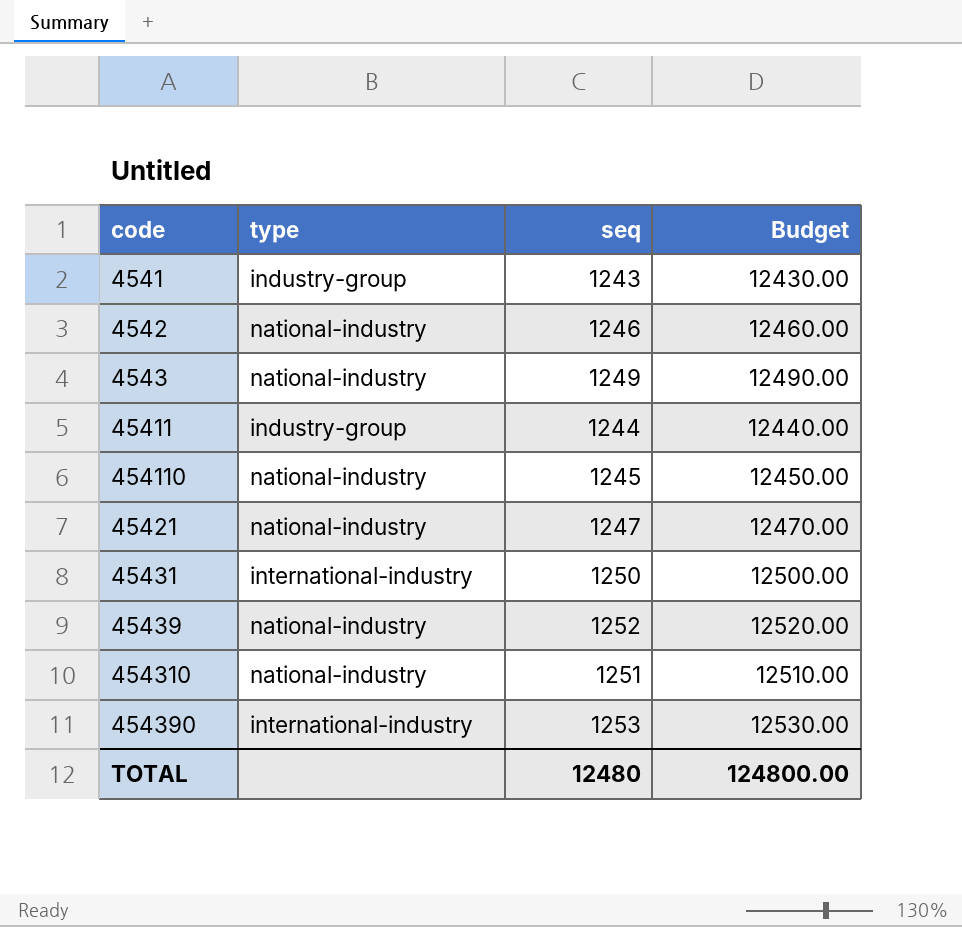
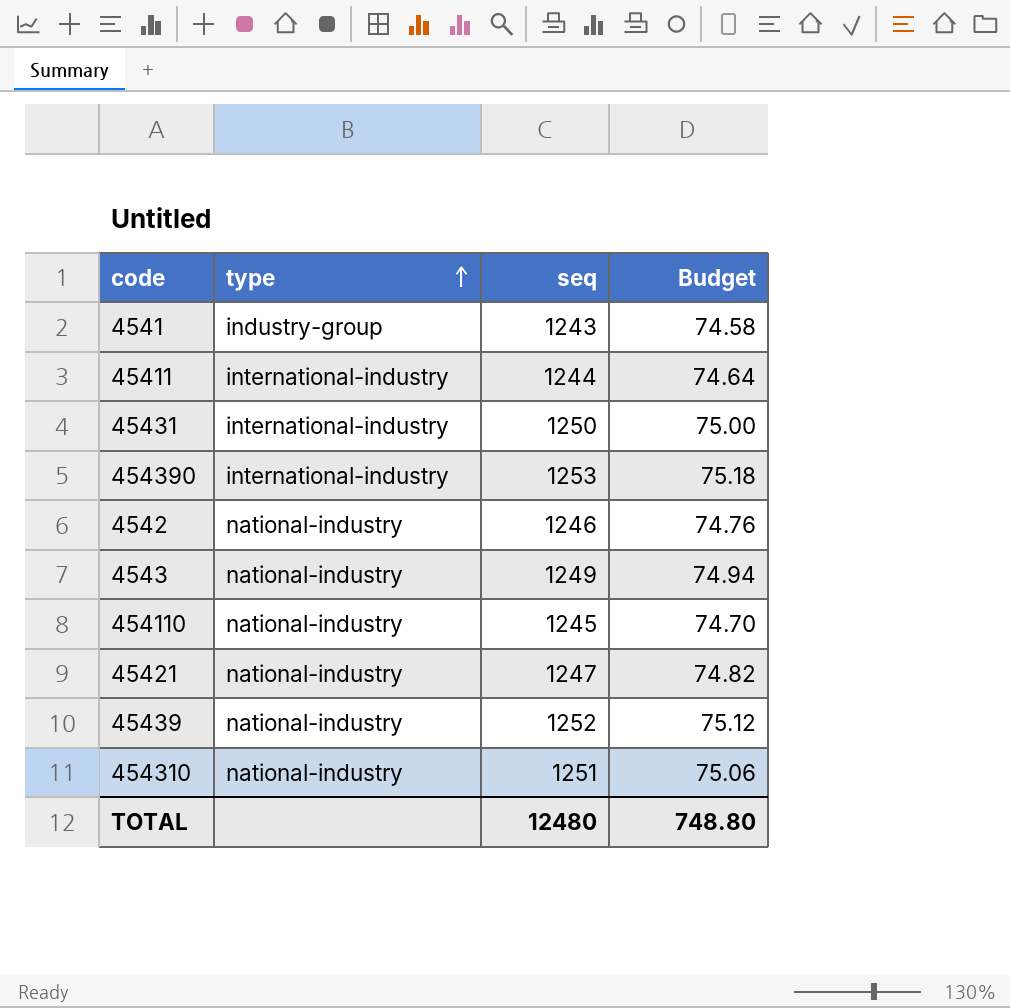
row order: none -> type ascending
column Budget | formula: [seq] * 10 -> [seq] * 0.06
45411 | type: industry-group -> international-industry
TOTAL | Budget: 124800.00 -> 748.80

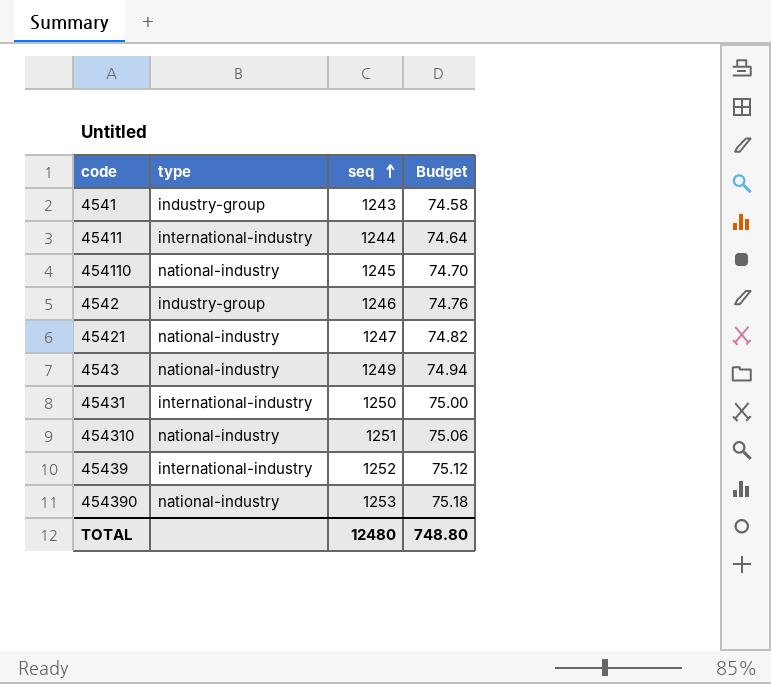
row order: type ascending -> seq ascending
4542 | type: national-industry -> industry-group
45439 | type: national-industry -> international-industry
454390 | type: international-industry -> national-industry

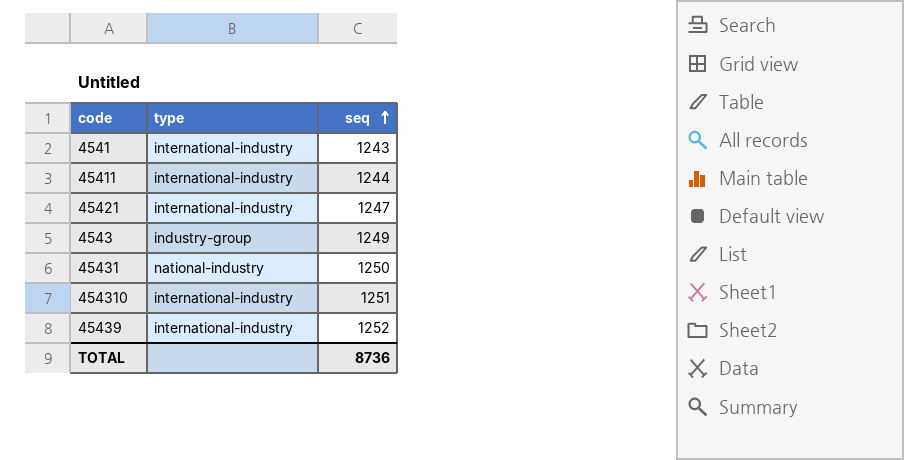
column Budget | formula: [seq] * 0.06 -> none
row 454110: national-industry | 1245 | 74.70 -> none
row 4542: industry-group | 1246 | 74.76 -> none
row 454390: national-industry | 1253 | 75.18 -> none
4541 | type: industry-group -> international-industry
45421 | type: national-industry -> international-industry
4543 | type: national-industry -> industry-group
45431 | type: international-industry -> national-industry
454310 | type: national-industry -> international-industry
TOTAL | seq: 12480 -> 8736

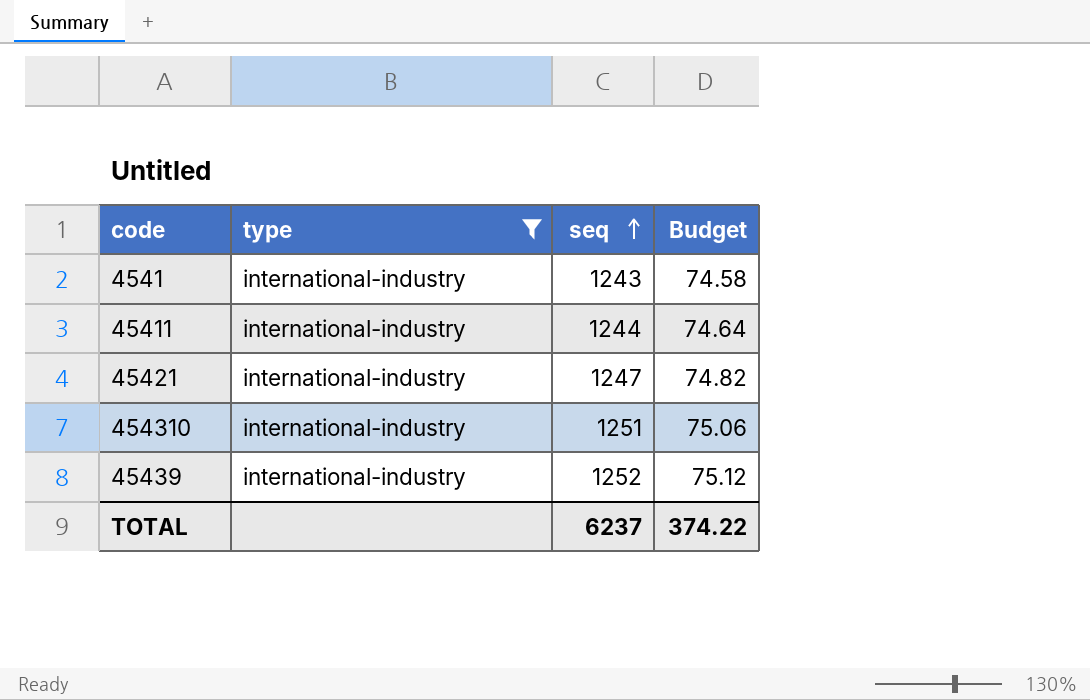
filter: none -> type = international-industry
column Budget | formula: none -> [seq] * 0.06
TOTAL | seq: 8736 -> 6237

